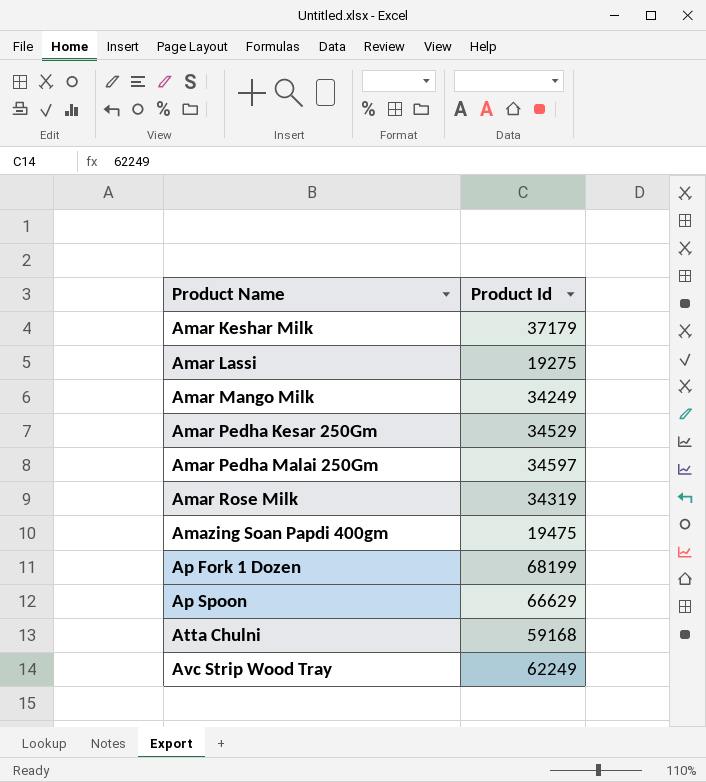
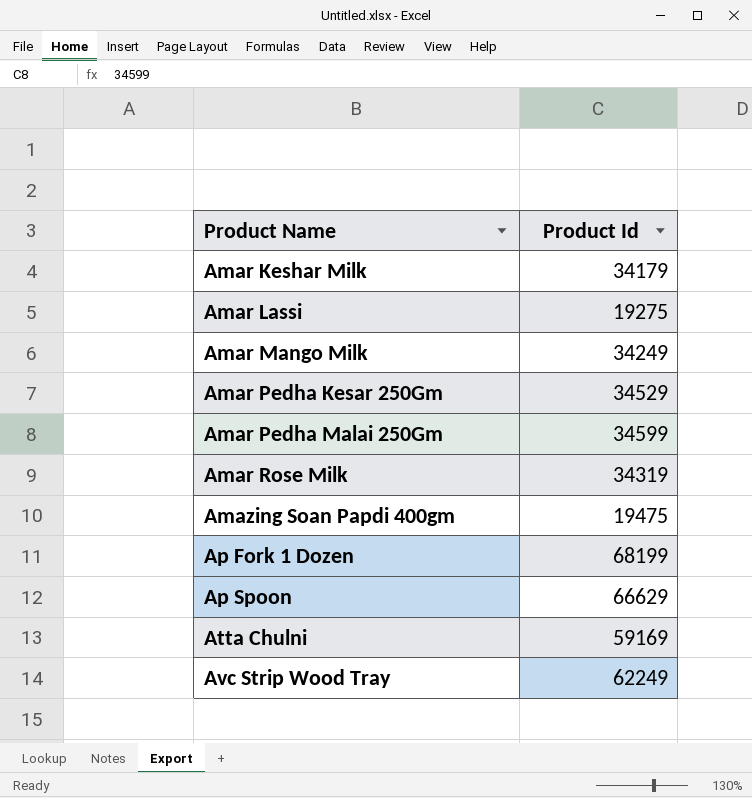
Amar Keshar Milk | Product Id: 37179 -> 34179
Amar Pedha Malai 250Gm | Product Id: 34597 -> 34599
Atta Chulni | Product Id: 59168 -> 59169

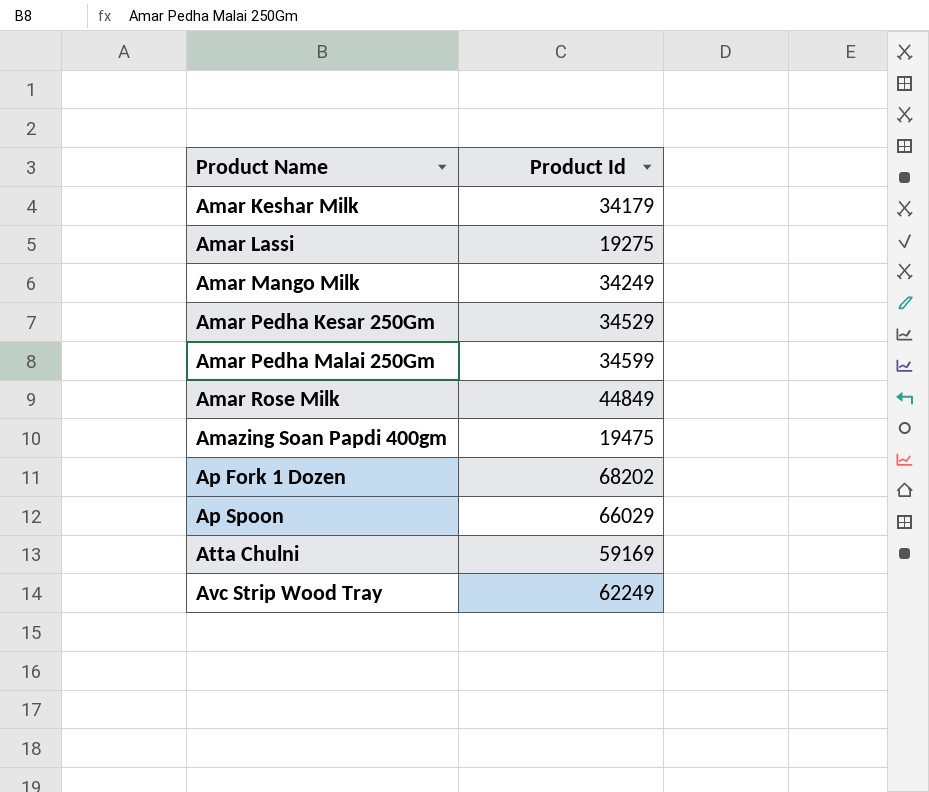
Amar Rose Milk | Product Id: 34319 -> 44849
Ap Fork 1 Dozen | Product Id: 68199 -> 68202
Ap Spoon | Product Id: 66629 -> 66029

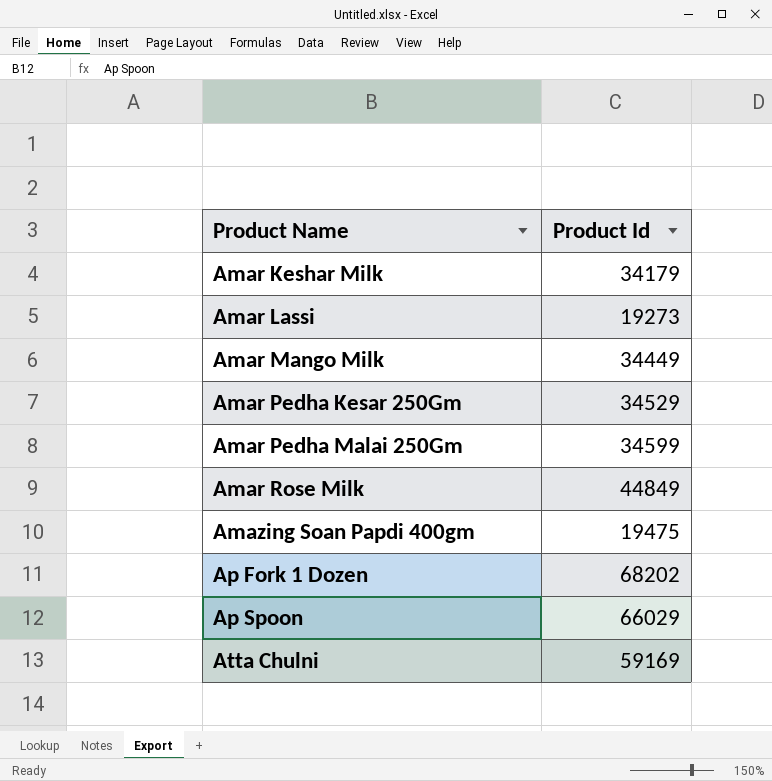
row Avc Strip Wood Tray: 62249 -> none
Amar Lassi | Product Id: 19275 -> 19273
Amar Mango Milk | Product Id: 34249 -> 34449

